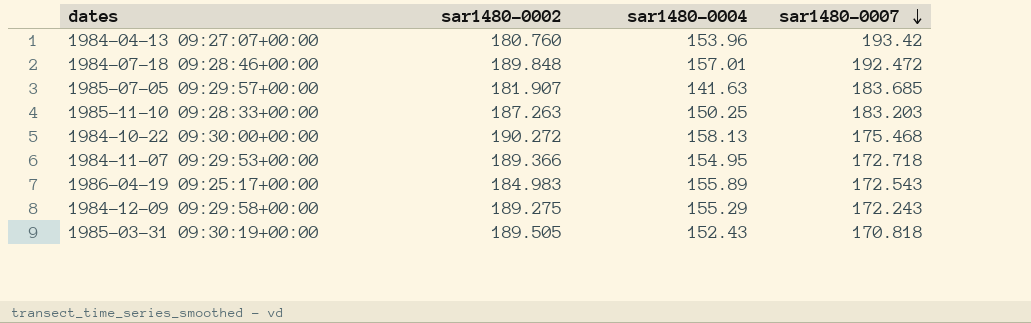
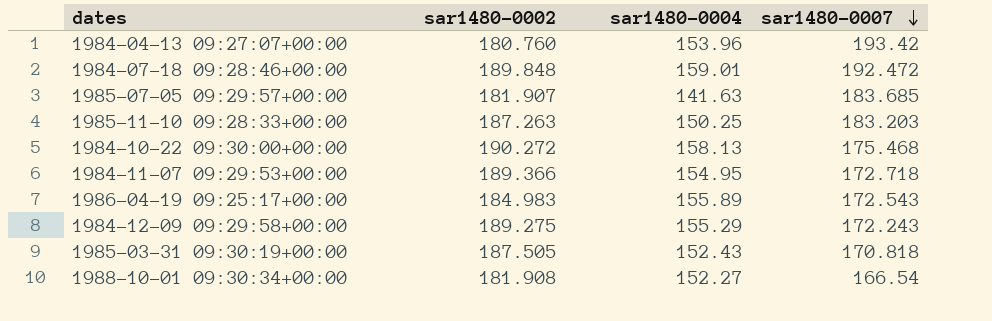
1984-07-18 09:28:46+00:00 | sar1480-0004: 157.01 -> 159.01
1985-03-31 09:30:19+00:00 | sar1480-0002: 189.505 -> 187.505
row 1988-10-01 09:30:34+00:00: none -> 181.908 | 152.27 | 166.54

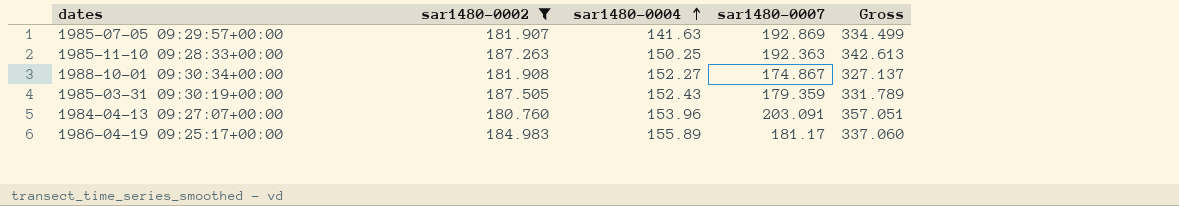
filter: none -> sar1480-0002 <= 187.505
row order: sar1480-0007 descending -> sar1480-0004 ascending
column Gross | formula: none -> [sar1480-0004] + [sar1480-0007]
1985-07-05 09:29:57+00:00 | sar1480-0007: 183.685 -> 192.869
1985-11-10 09:28:33+00:00 | sar1480-0007: 183.203 -> 192.363
1988-10-01 09:30:34+00:00 | sar1480-0007: 166.54 -> 174.867
1985-03-31 09:30:19+00:00 | sar1480-0007: 170.818 -> 179.359
1984-04-13 09:27:07+00:00 | sar1480-0007: 193.42 -> 203.091
1986-04-19 09:25:17+00:00 | sar1480-0007: 172.543 -> 181.17

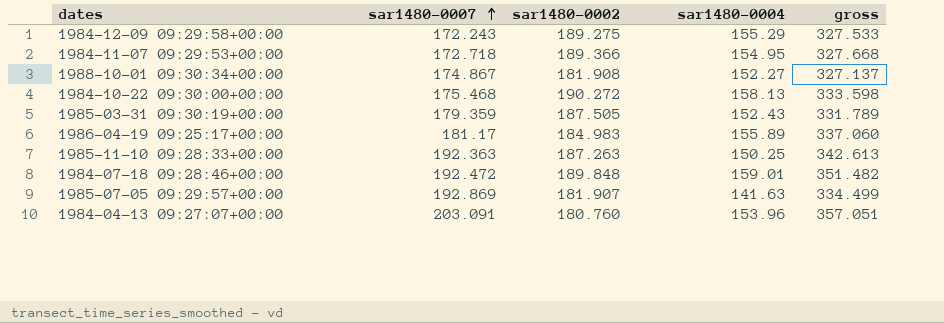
filter: sar1480-0002 <= 187.505 -> none
row order: sar1480-0004 ascending -> sar1480-0007 ascending
column sar1480-0007 | position: 4 -> 2
column name: Gross -> gross

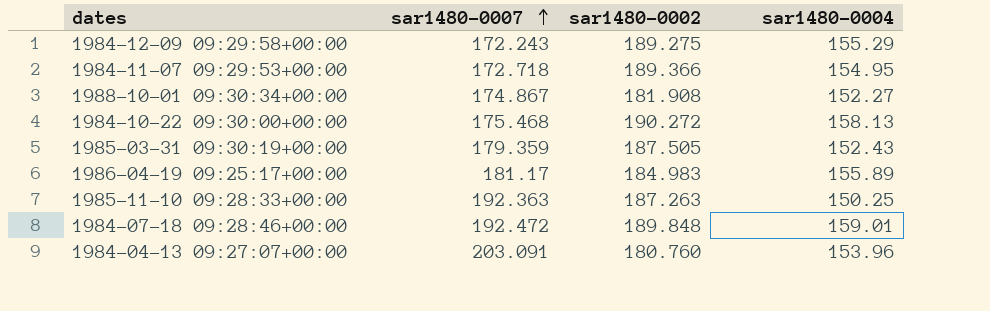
column gross | formula: [sar1480-0007] + [sar1480-0004] -> none
row 1985-07-05 09:29:57+00:00: 192.869 | 181.907 | 141.63 | 334.499 -> none

